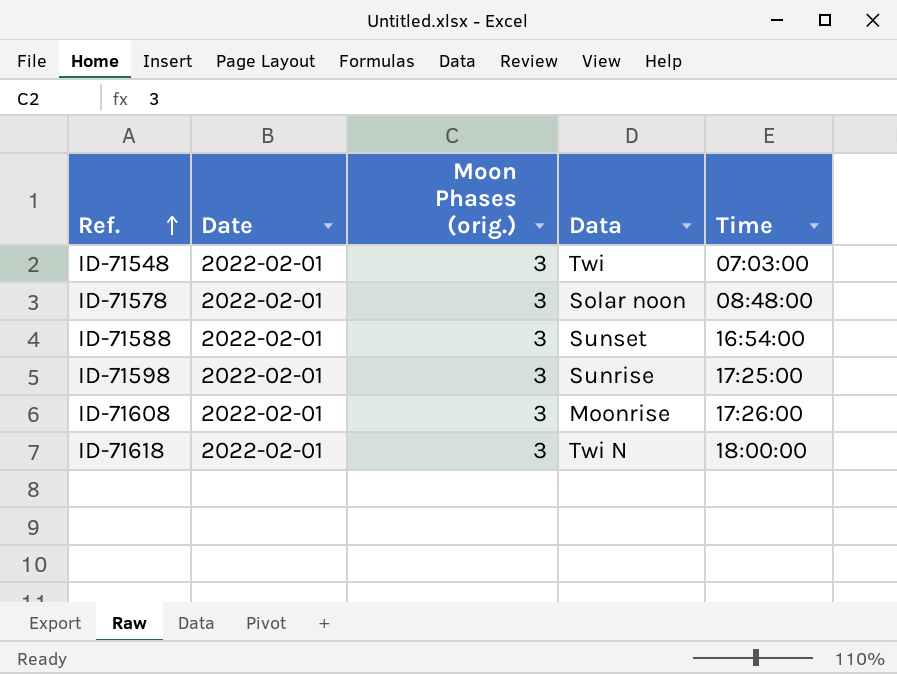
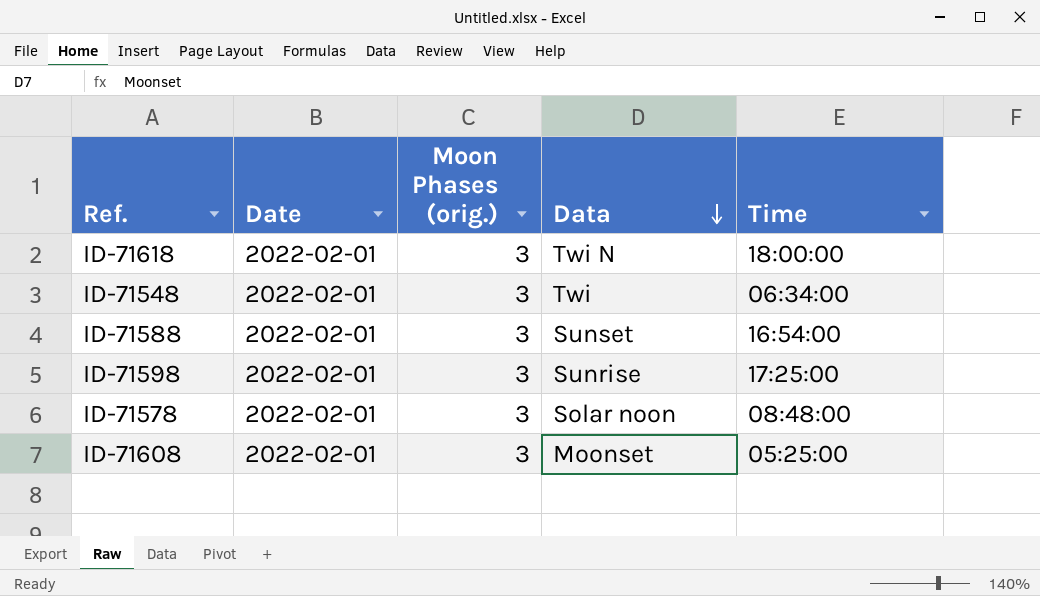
row order: Ref. ascending -> Data descending
ID-71548 | Time: 07:03:00 -> 06:34:00
ID-71608 | Data: Moonrise -> Moonset
ID-71608 | Time: 17:26:00 -> 05:25:00

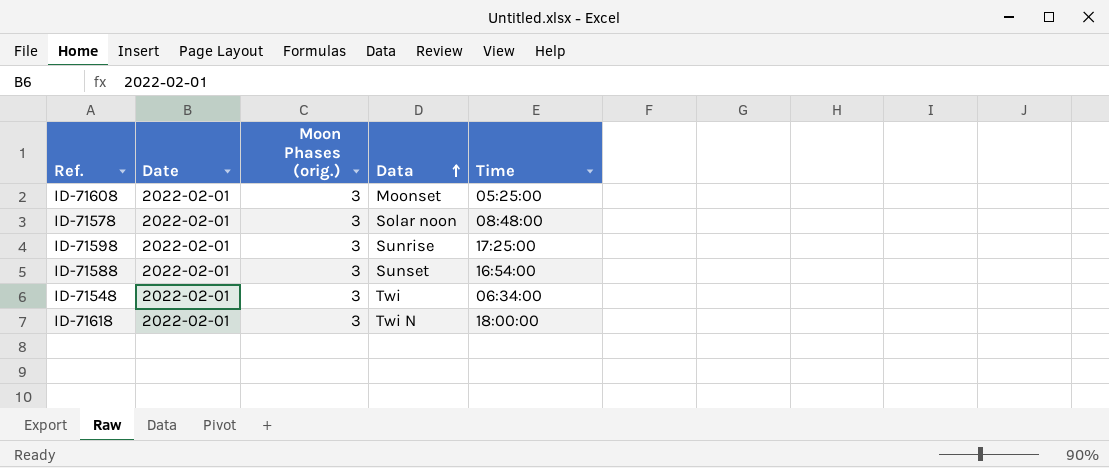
row order: Data descending -> Data ascending

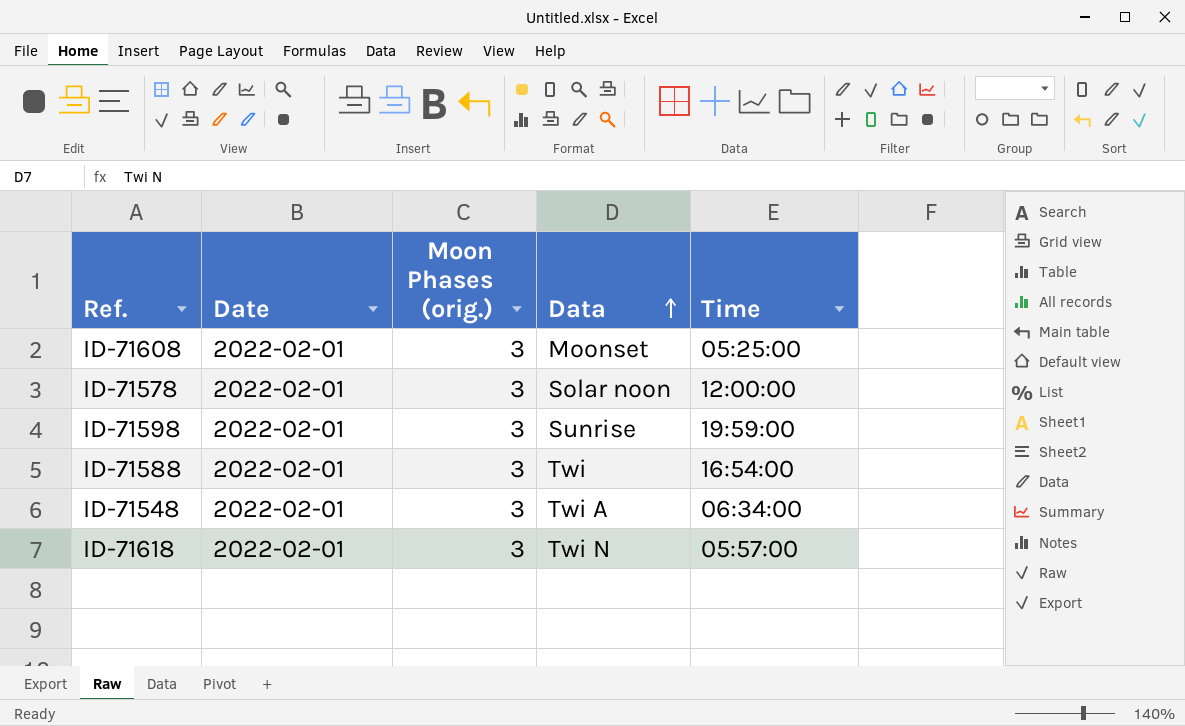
ID-71578 | Time: 08:48:00 -> 12:00:00
ID-71598 | Time: 17:25:00 -> 19:59:00
ID-71588 | Data: Sunset -> Twi
ID-71548 | Data: Twi -> Twi A
ID-71618 | Time: 18:00:00 -> 05:57:00

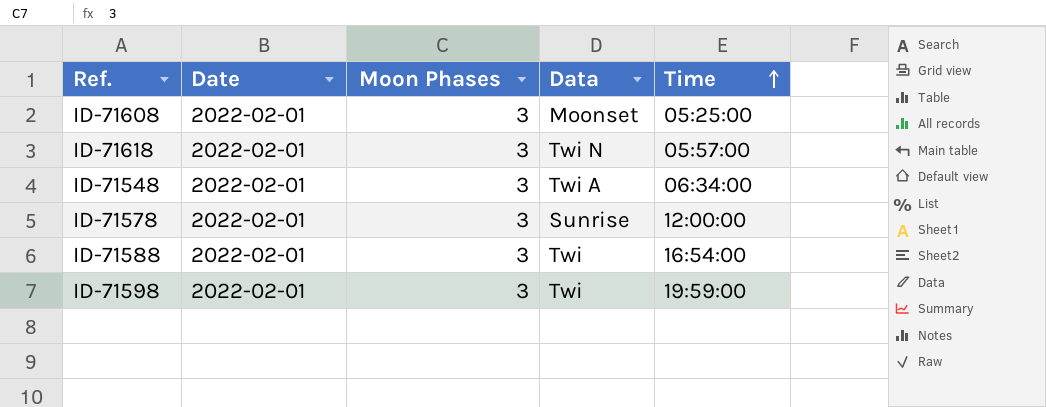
row order: Data ascending -> Time ascending
column name: Moon Phases (orig.) -> Moon Phases
ID-71578 | Data: Solar noon -> Sunrise
ID-71598 | Data: Sunrise -> Twi

